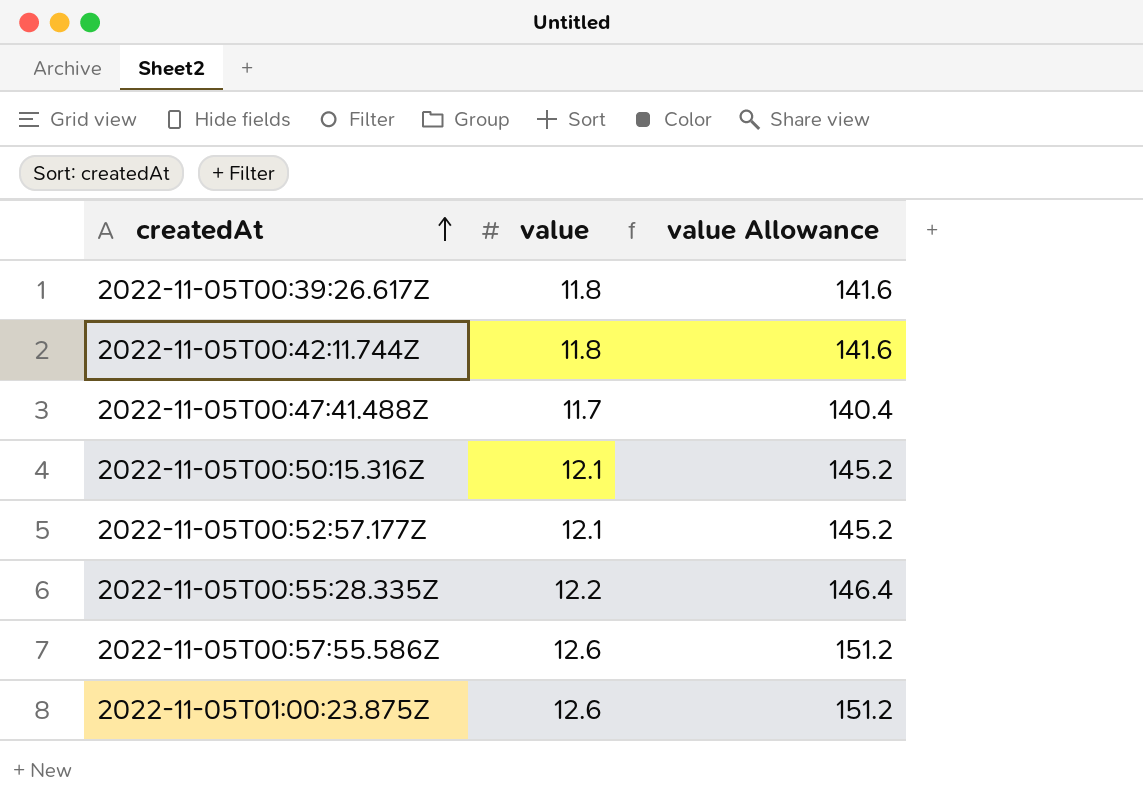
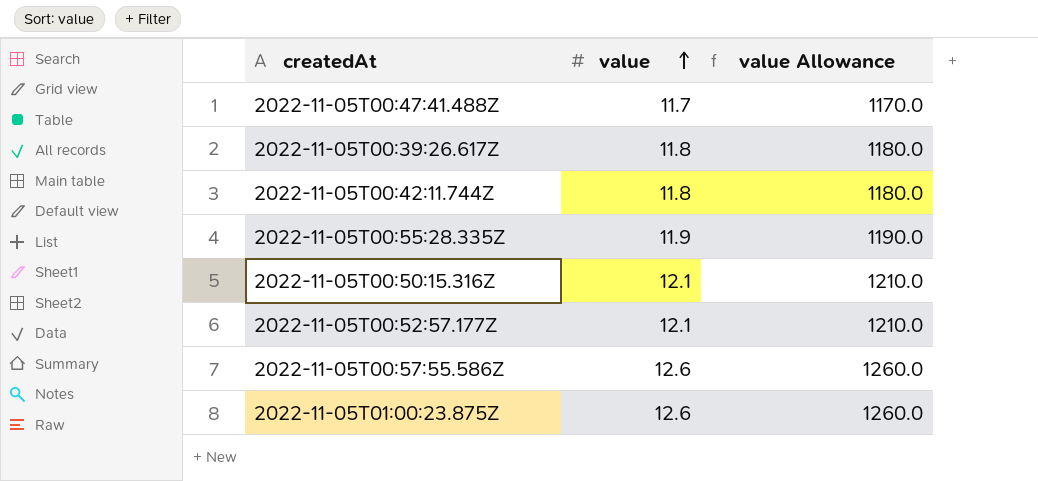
row order: createdAt ascending -> value ascending
column value Allowance | formula: [value] * 12 -> [value] * 100
2022-11-05T00:55:28.335Z | value: 12.2 -> 11.9

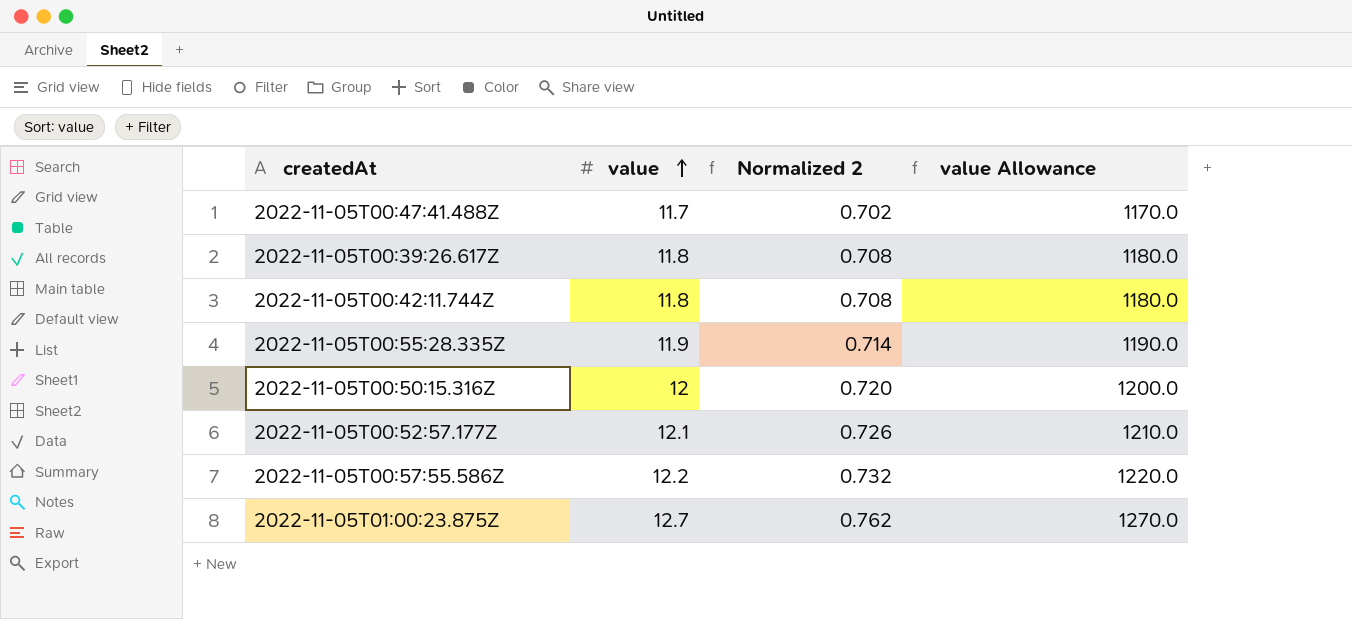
column Normalized 2 | formula: none -> [value] * 0.06
2022-11-05T00:50:15.316Z | value: 12.1 -> 12
2022-11-05T00:50:15.316Z | value Allowance: 1210.0 -> 1200.0
2022-11-05T00:57:55.586Z | value: 12.6 -> 12.2
2022-11-05T00:57:55.586Z | value Allowance: 1260.0 -> 1220.0
2022-11-05T01:00:23.875Z | value: 12.6 -> 12.7
2022-11-05T01:00:23.875Z | value Allowance: 1260.0 -> 1270.0

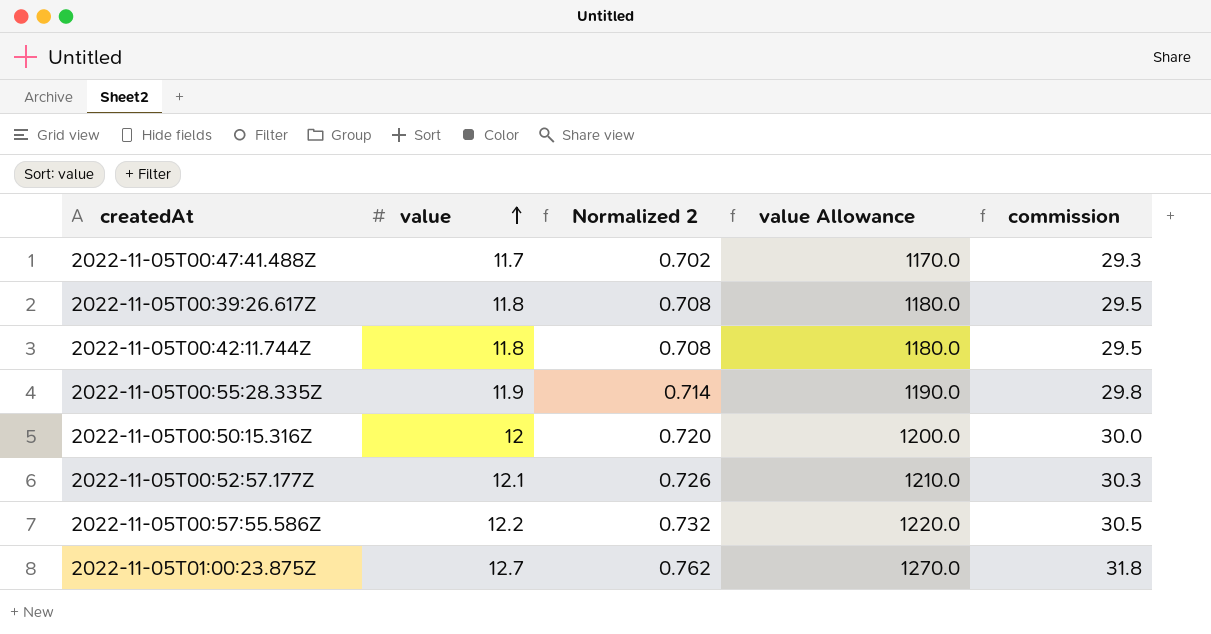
column commission | formula: none -> [value] * 2.5

